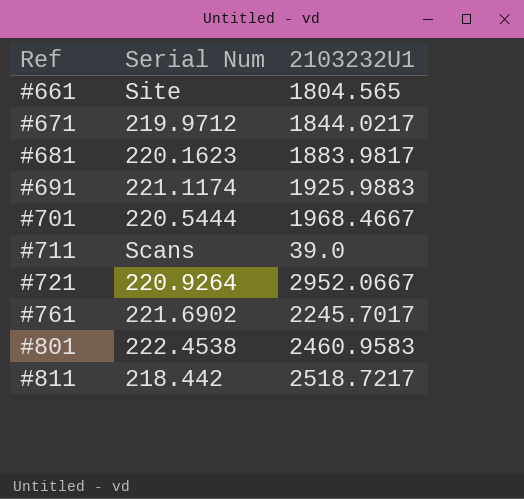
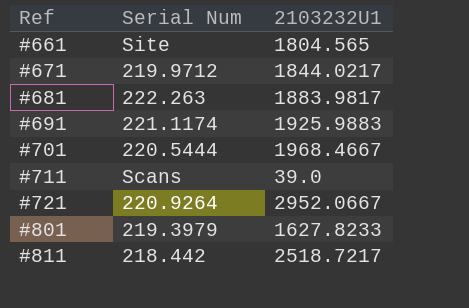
row #761: 221.6902 | 2245.7017 -> none
#681 | Serial Num: 220.1623 -> 222.263
#801 | Serial Num: 222.4538 -> 219.3979
#801 | 2103232U1: 2460.9583 -> 1627.8233

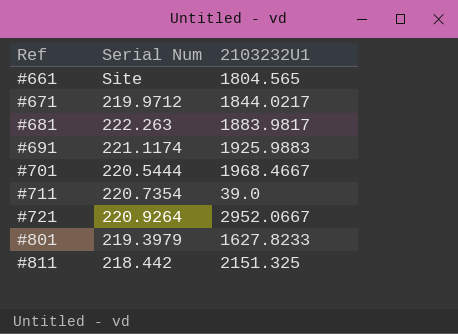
#711 | Serial Num: Scans -> 220.7354
#811 | 2103232U1: 2518.7217 -> 2151.325

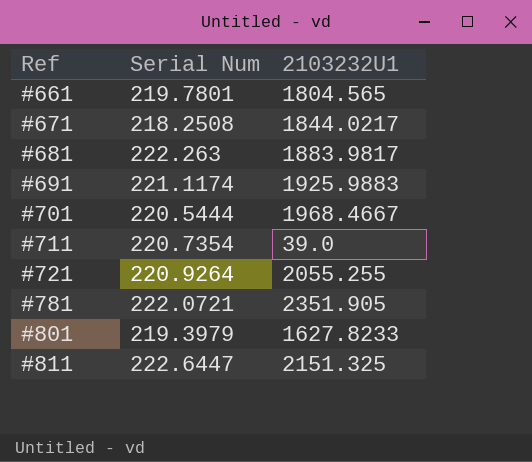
#661 | Serial Num: Site -> 219.7801
#671 | Serial Num: 219.9712 -> 218.2508
#721 | 2103232U1: 2952.0667 -> 2055.255
row #781: none -> 222.0721 | 2351.905
#811 | Serial Num: 218.442 -> 222.6447

